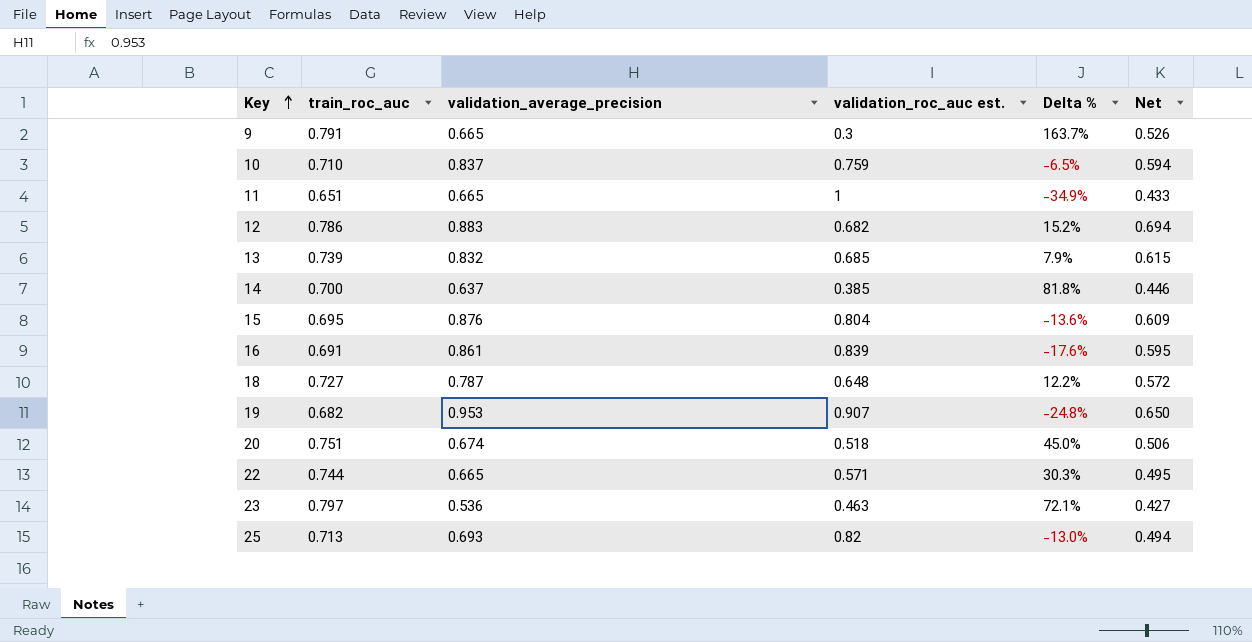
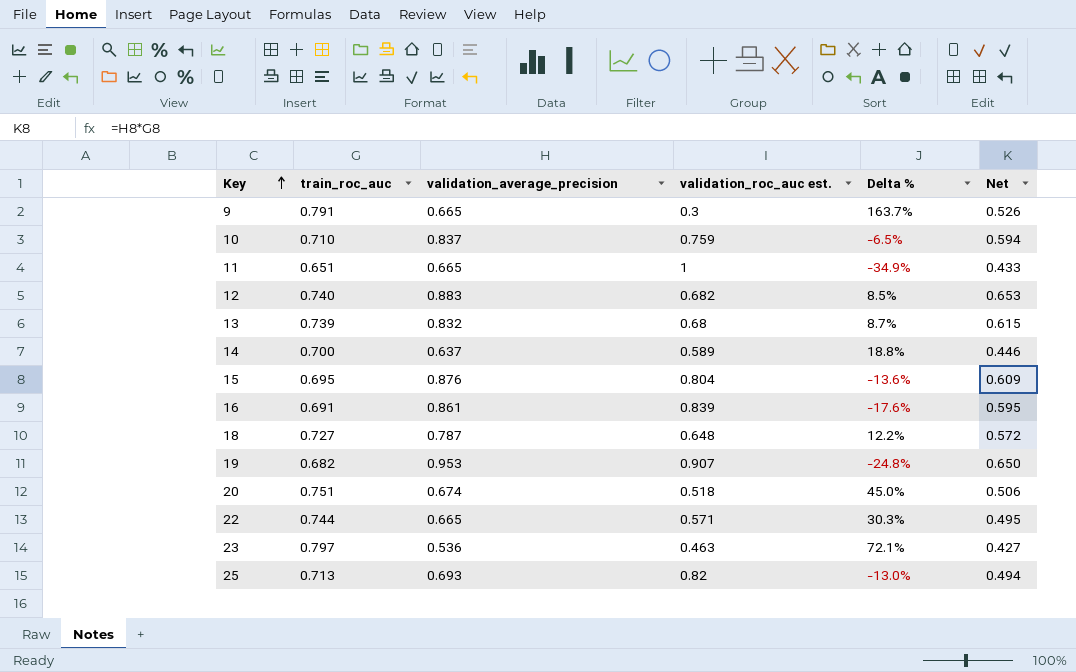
12 | train_roc_auc: 0.786 -> 0.740
12 | Delta %: 15.2% -> 8.5%
12 | Net: 0.694 -> 0.653
13 | validation_roc_auc est.: 0.685 -> 0.68
13 | Delta %: 7.9% -> 8.7%
14 | validation_roc_auc est.: 0.385 -> 0.589
14 | Delta %: 81.8% -> 18.8%

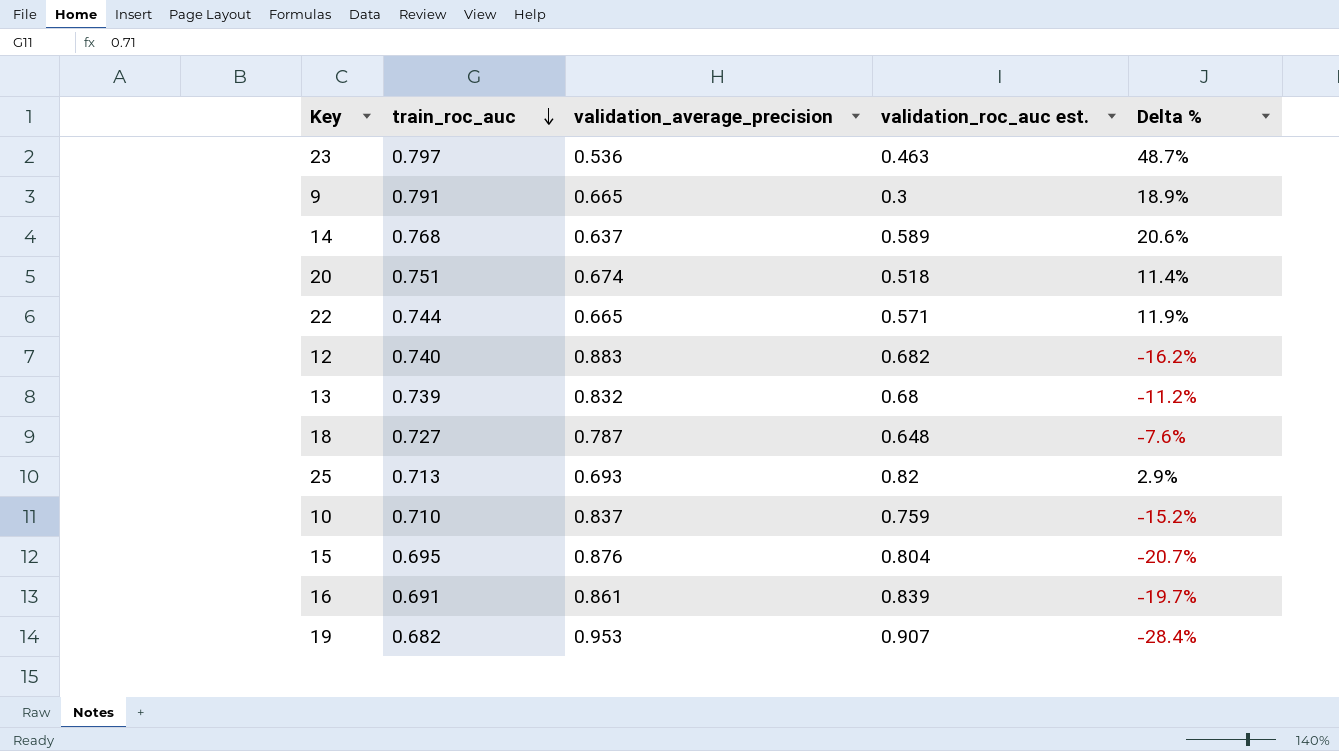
row order: Key ascending -> train_roc_auc descending
column Net | formula: [train_roc_auc] * [validation_average_precision] -> none
column Delta % | formula: ([train_roc_auc] - [validation_roc_auc est.]) / [validation_roc_auc est.] -> ([train_roc_auc] - [validation_average_precision]) / [validation_average_precision]
row 11: 0.651 | 0.665 | 1 | -34.9% | 0.433 -> none
14 | train_roc_auc: 0.700 -> 0.768

